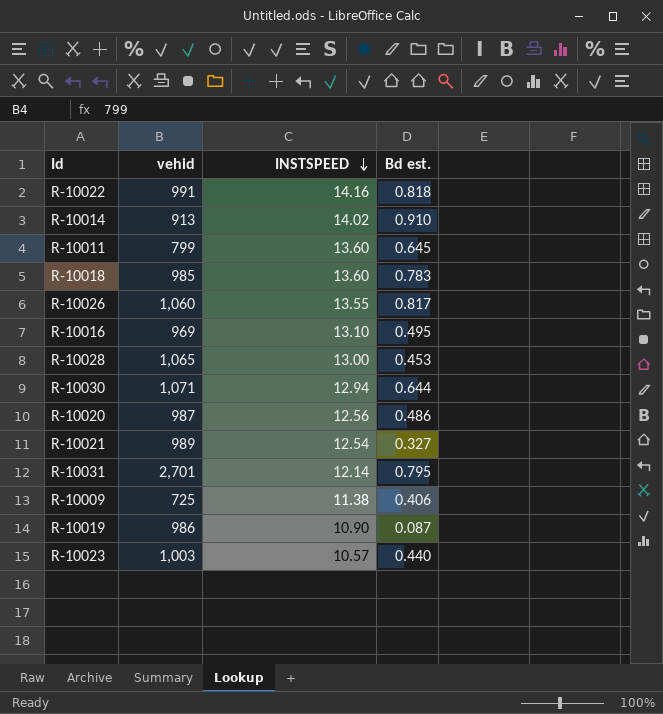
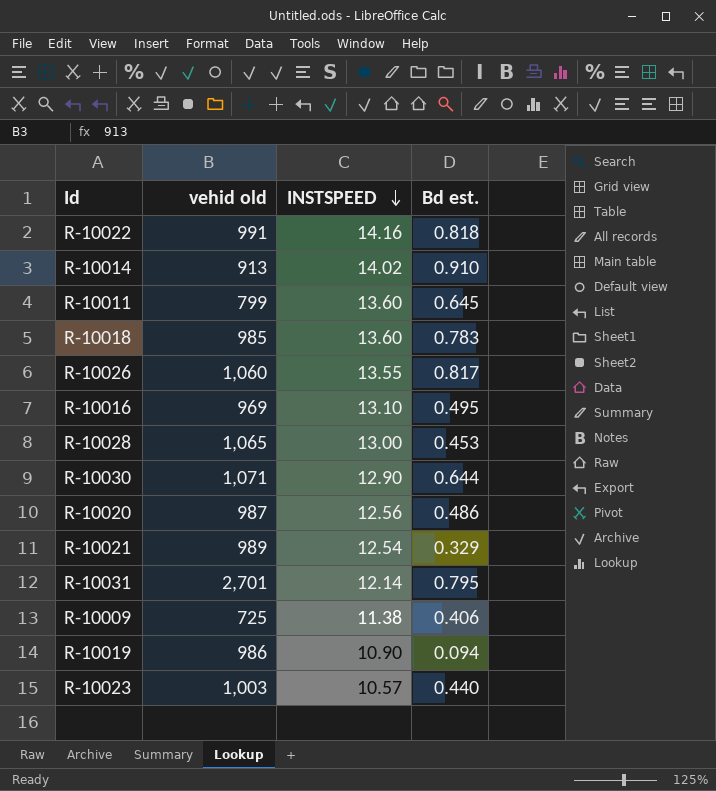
column name: vehid -> vehid old
R-10030 | INSTSPEED: 12.94 -> 12.90
R-10021 | Bd est.: 0.327 -> 0.329
R-10019 | Bd est.: 0.087 -> 0.094

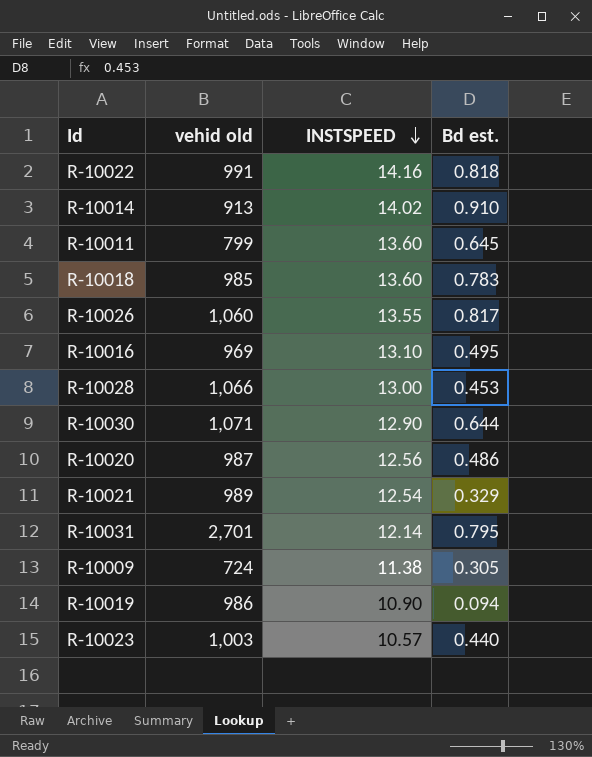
R-10028 | vehid old: 1,065 -> 1,066
R-10009 | vehid old: 725 -> 724
R-10009 | Bd est.: 0.406 -> 0.305

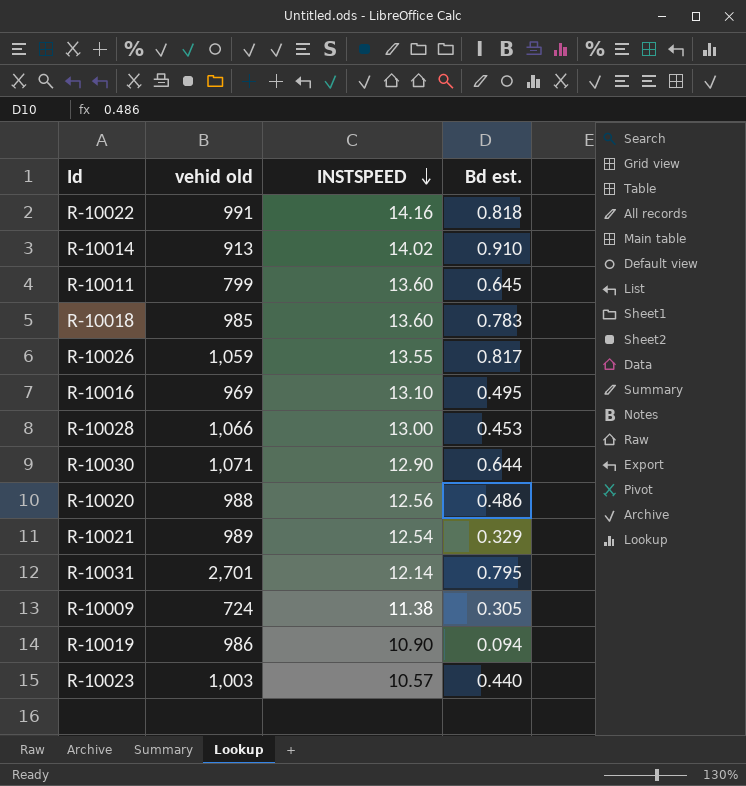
R-10026 | vehid old: 1,060 -> 1,059
R-10020 | vehid old: 987 -> 988

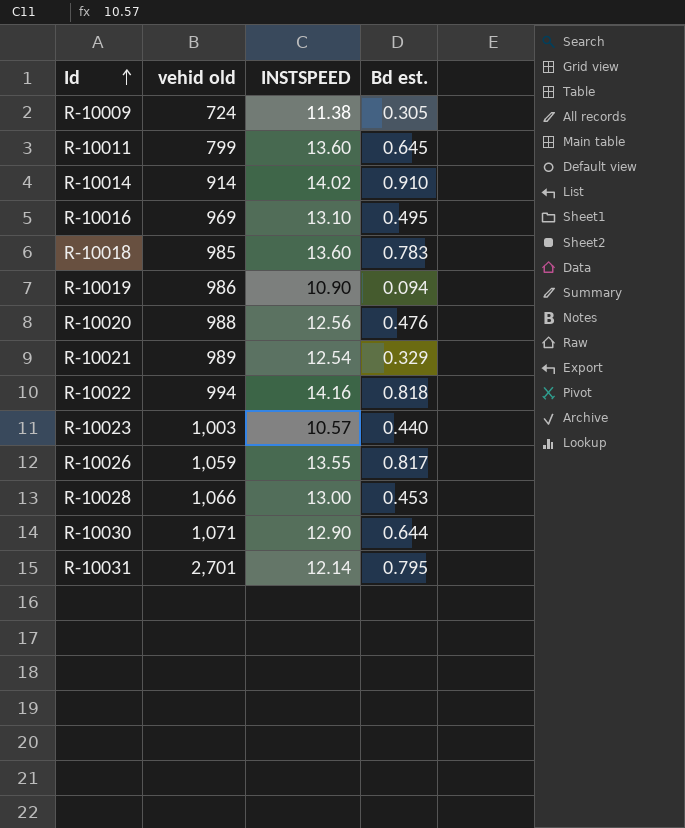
row order: INSTSPEED descending -> Id ascending
R-10014 | vehid old: 913 -> 914
R-10020 | Bd est.: 0.486 -> 0.476
R-10022 | vehid old: 991 -> 994

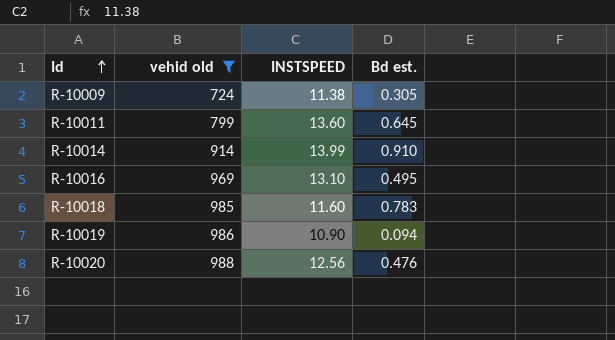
filter: none -> vehid old <= 988
R-10014 | INSTSPEED: 14.02 -> 13.99
R-10018 | INSTSPEED: 13.60 -> 11.60

